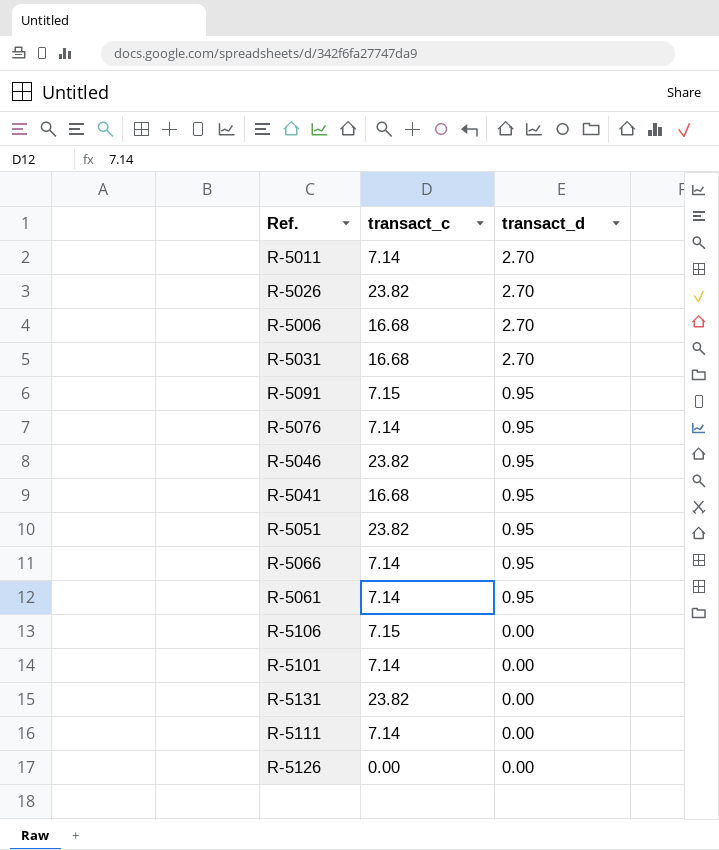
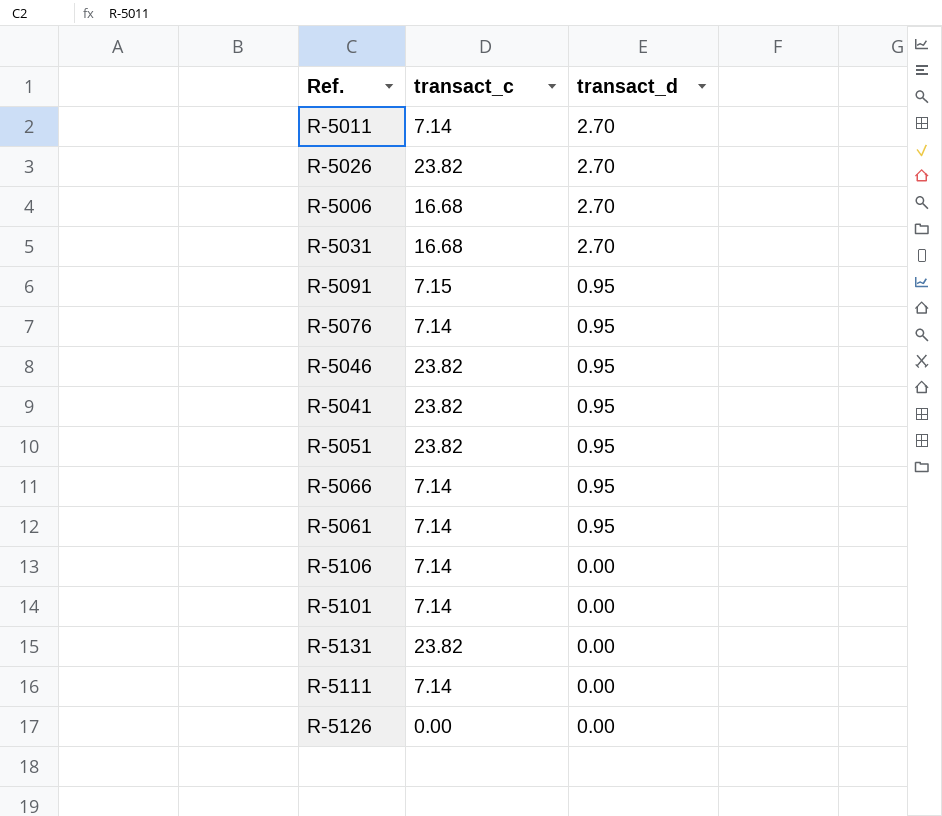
R-5041 | transact_c: 16.68 -> 23.82
R-5106 | transact_c: 7.15 -> 7.14

